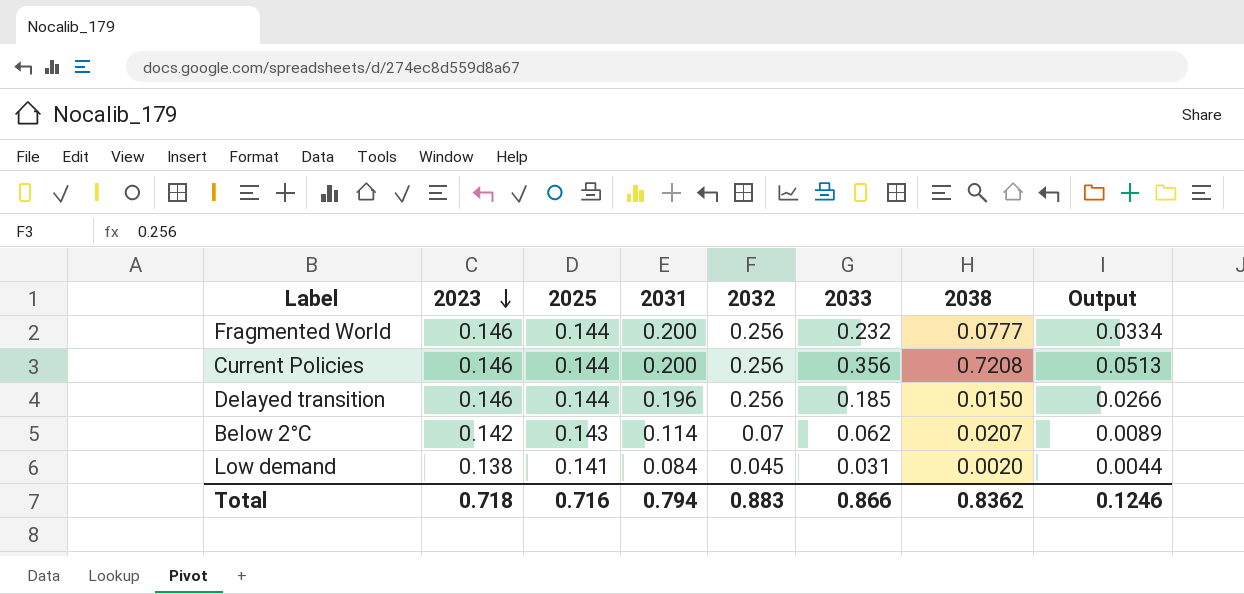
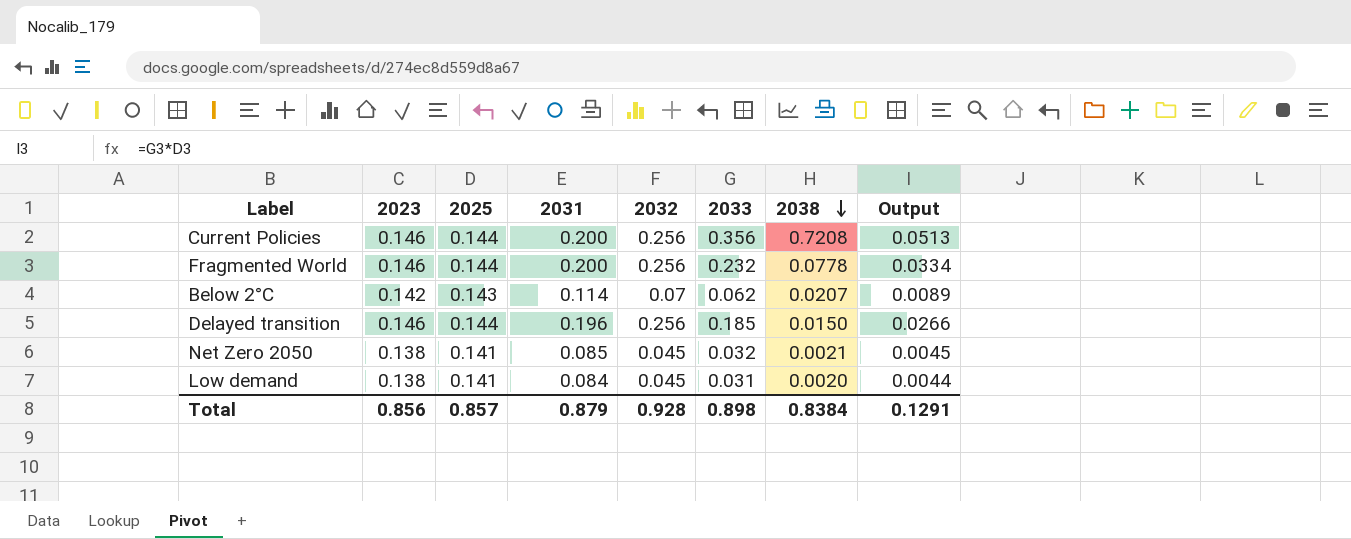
row order: 2023 descending -> 2038 descending
Fragmented World | 2038: 0.0777 -> 0.0778
row Net Zero 2050: none -> 0.138 | 0.141 | 0.085 | 0.045 | 0.032 | 0.0021 | 0.0045
Total | 2023: 0.718 -> 0.856
Total | 2025: 0.716 -> 0.857
Total | 2031: 0.794 -> 0.879
Total | 2032: 0.883 -> 0.928
Total | 2033: 0.866 -> 0.898
Total | 2038: 0.8362 -> 0.8384
Total | Output: 0.1246 -> 0.1291

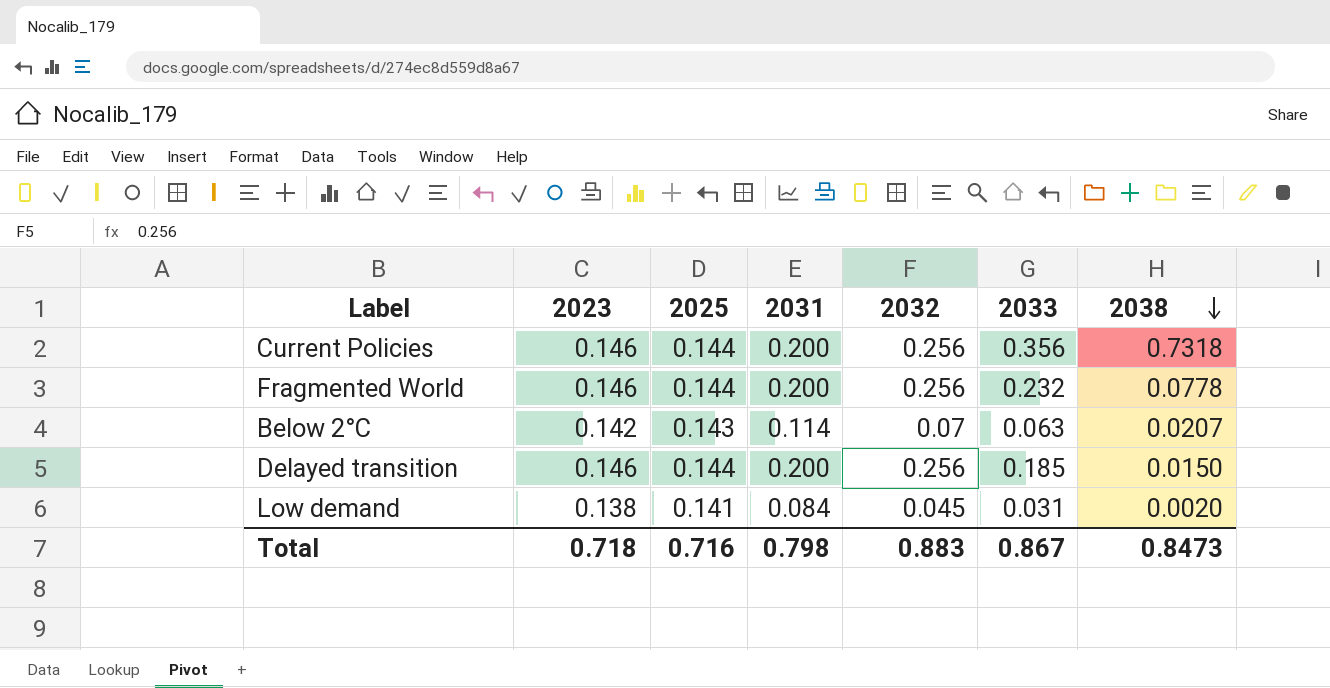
column Output | formula: [2025] * [2033] -> none
row Net Zero 2050: 0.138 | 0.141 | 0.085 | 0.045 | 0.032 | 0.0021 | 0.0045 -> none
Current Policies | 2038: 0.7208 -> 0.7318
Below 2°C | 2033: 0.062 -> 0.063
Delayed transition | 2031: 0.196 -> 0.200
Total | 2023: 0.856 -> 0.718
Total | 2025: 0.857 -> 0.716
Total | 2031: 0.879 -> 0.798
Total | 2032: 0.928 -> 0.883
Total | 2033: 0.898 -> 0.867
Total | 2038: 0.8384 -> 0.8473

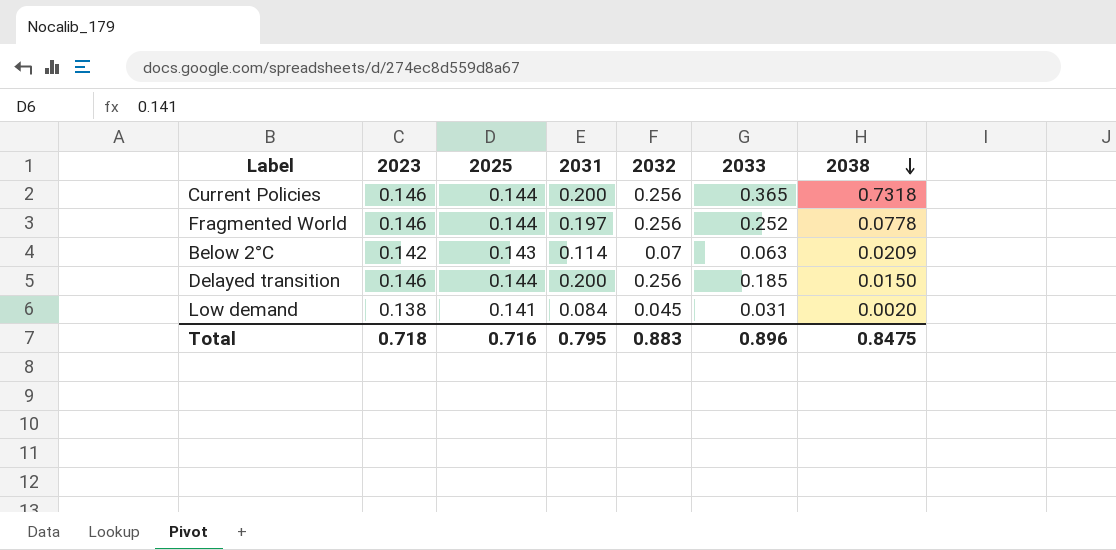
Current Policies | 2033: 0.356 -> 0.365
Fragmented World | 2031: 0.200 -> 0.197
Fragmented World | 2033: 0.232 -> 0.252
Below 2°C | 2038: 0.0207 -> 0.0209
Total | 2031: 0.798 -> 0.795
Total | 2033: 0.867 -> 0.896
Total | 2038: 0.8473 -> 0.8475

